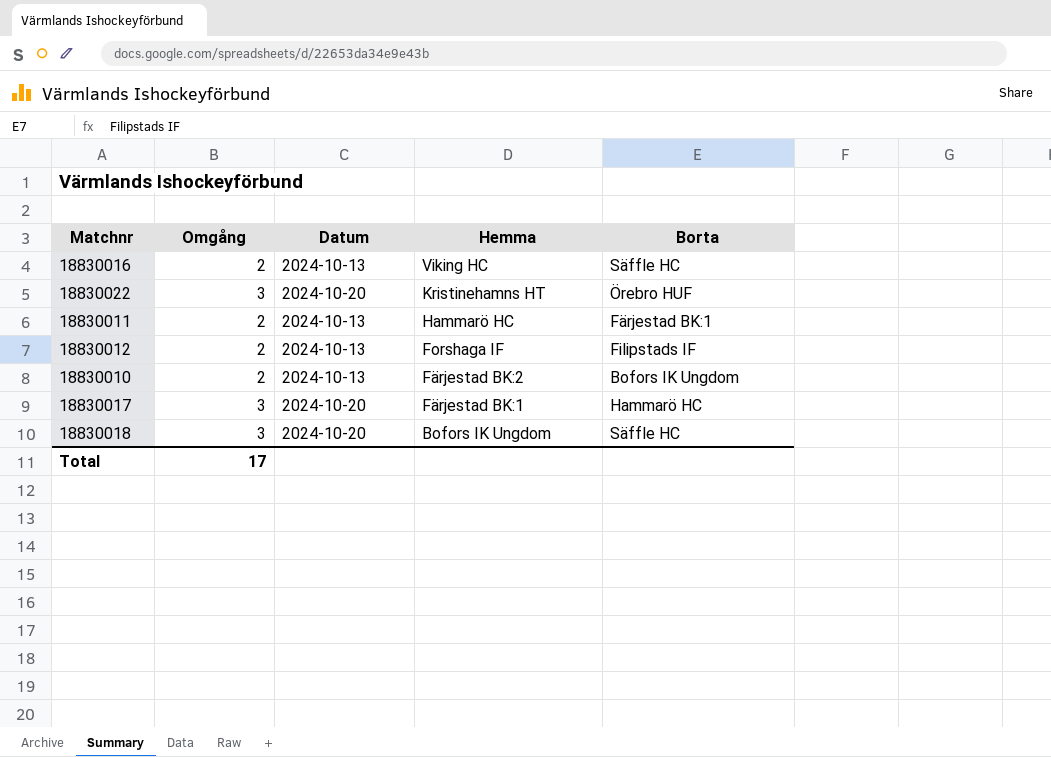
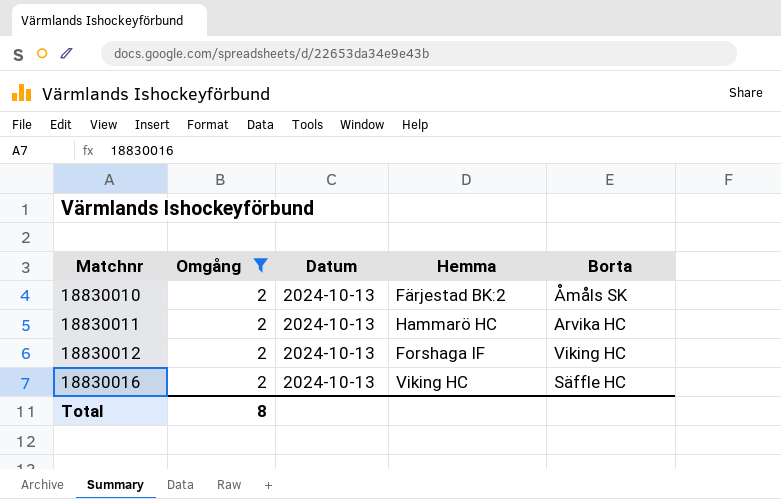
filter: none -> Omgång = 2
row order: Hemma descending -> Matchnr ascending
18830010 | Borta: Bofors IK Ungdom -> Åmåls SK
18830011 | Borta: Färjestad BK:1 -> Arvika HC
18830012 | Borta: Filipstads IF -> Viking HC
Total | Omgång: 17 -> 8

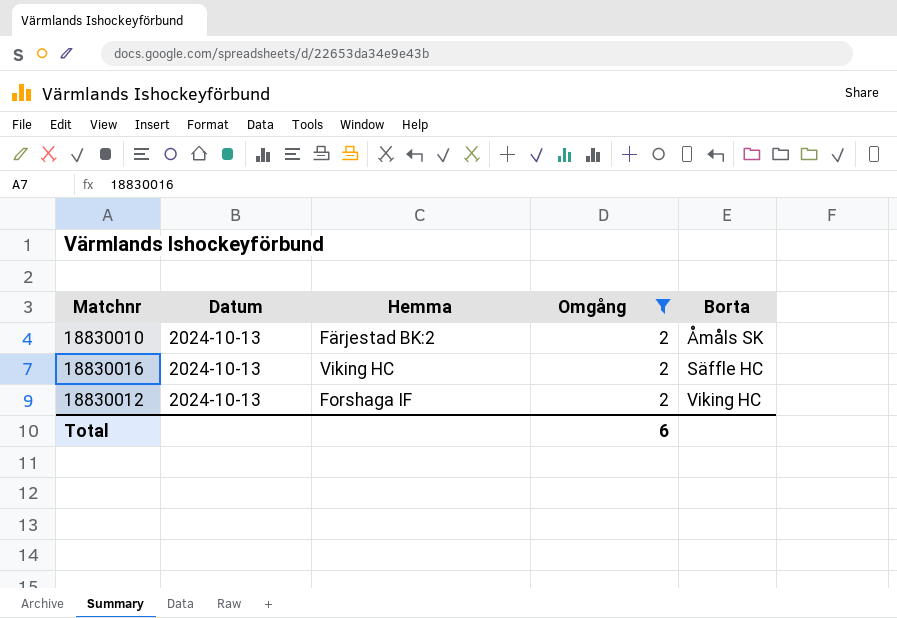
row order: Matchnr ascending -> Borta ascending
column Omgång | position: 2 -> 4
row 18830011: 2 | 2024-10-13 | Hammarö HC | Arvika HC -> none
Total | Omgång: 8 -> 6

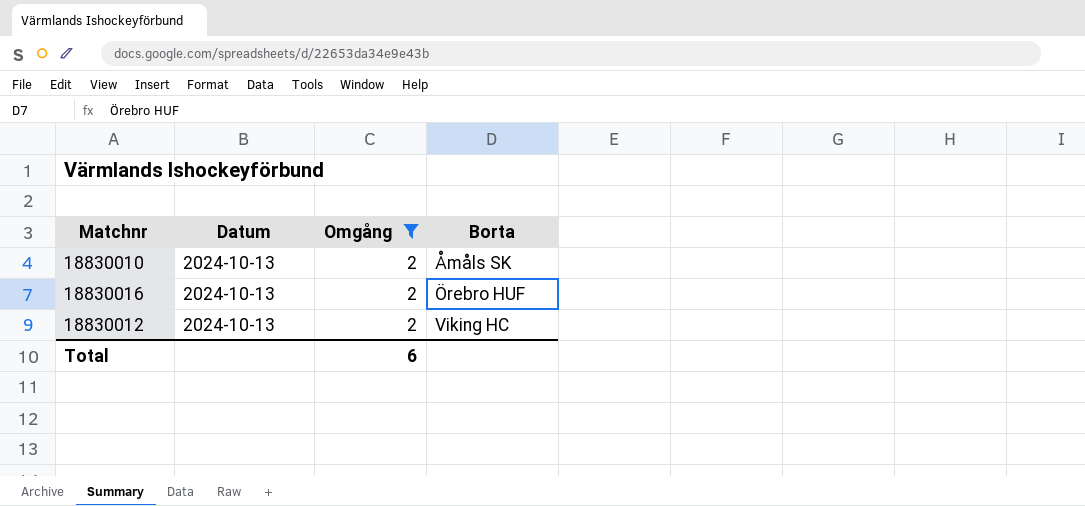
column Hemma | position: 3 -> none
18830016 | Borta: Säffle HC -> Örebro HUF

